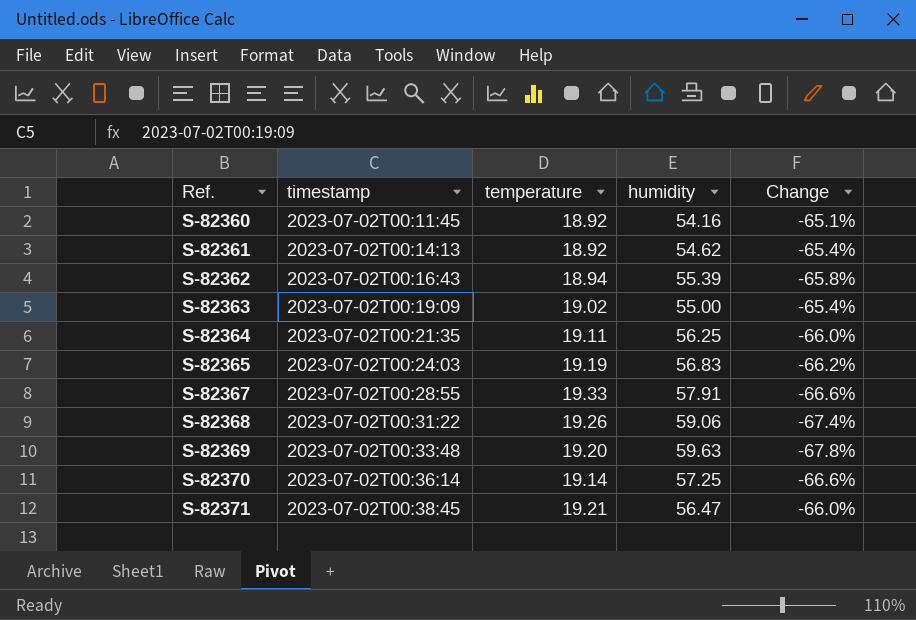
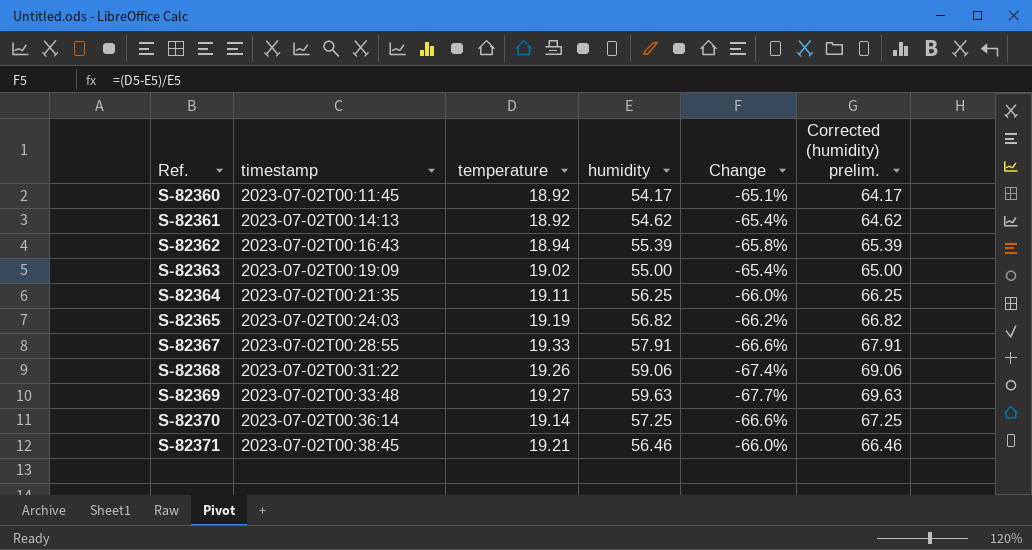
column Corrected (humidity) prelim. | formula: none -> [humidity] + 10
S-82360 | humidity: 54.16 -> 54.17
S-82365 | humidity: 56.83 -> 56.82
S-82369 | temperature: 19.20 -> 19.27
S-82369 | Change: -67.8% -> -67.7%
S-82371 | humidity: 56.47 -> 56.46

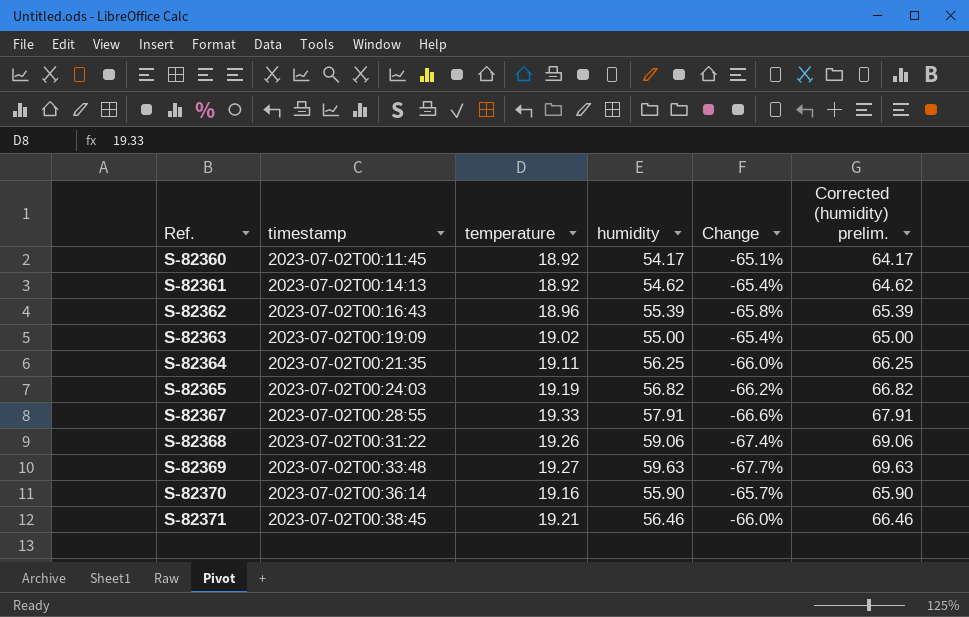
S-82362 | temperature: 18.94 -> 18.96
S-82370 | temperature: 19.14 -> 19.16
S-82370 | humidity: 57.25 -> 55.90
S-82370 | Change: -66.6% -> -65.7%
S-82370 | Corrected (humidity) prelim.: 67.25 -> 65.90

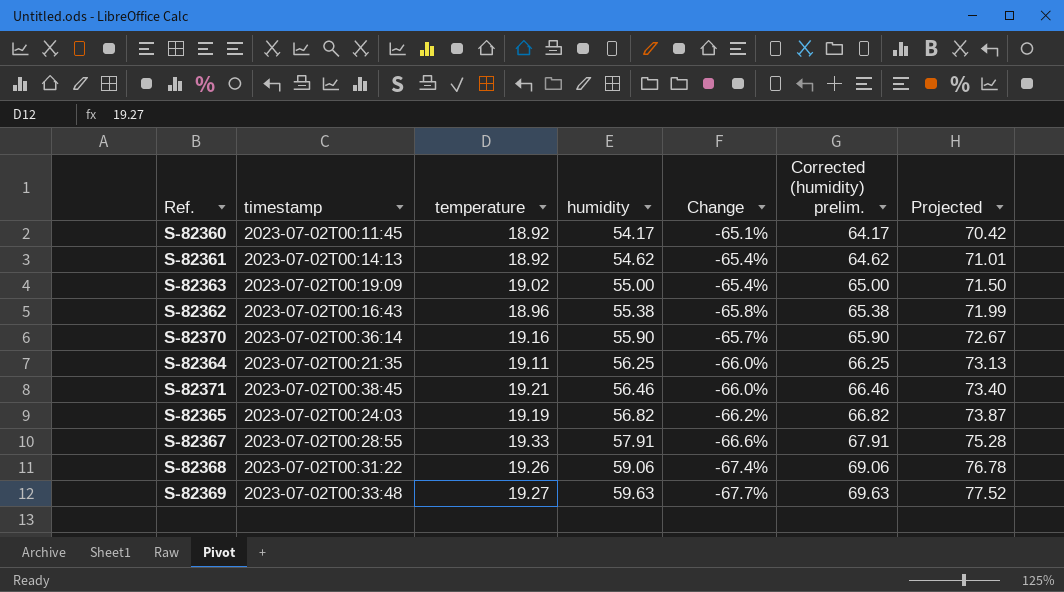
row order: Ref. ascending -> humidity ascending
column Projected | formula: none -> [humidity] * 1.3
S-82362 | humidity: 55.39 -> 55.38
S-82362 | Corrected (humidity) prelim.: 65.39 -> 65.38

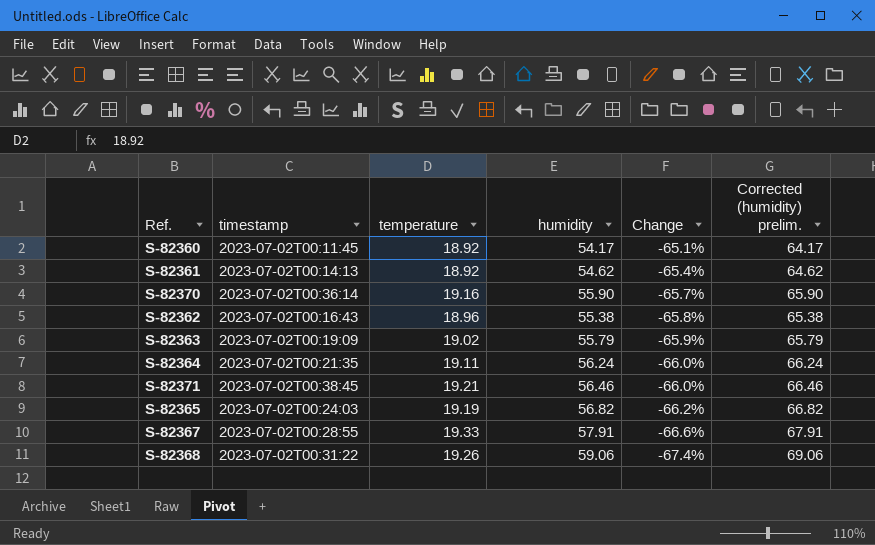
row order: humidity ascending -> Change descending
column Projected | formula: [humidity] * 1.3 -> none
row S-82369: 2023-07-02T00:33:48 | 19.27 | 59.63 | -67.7% | 69.63 | 77.52 -> none
S-82363 | humidity: 55.00 -> 55.79
S-82363 | Change: -65.4% -> -65.9%
S-82363 | Corrected (humidity) prelim.: 65.00 -> 65.79
S-82364 | humidity: 56.25 -> 56.24
S-82364 | Corrected (humidity) prelim.: 66.25 -> 66.24

